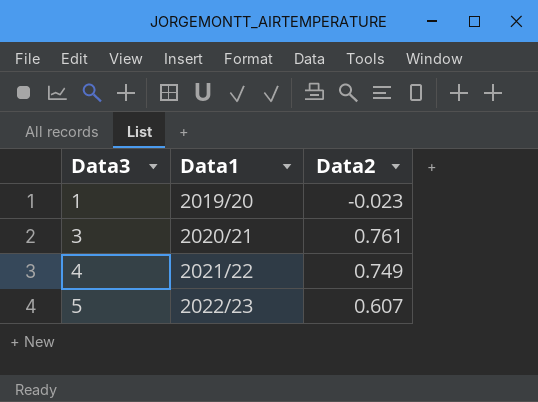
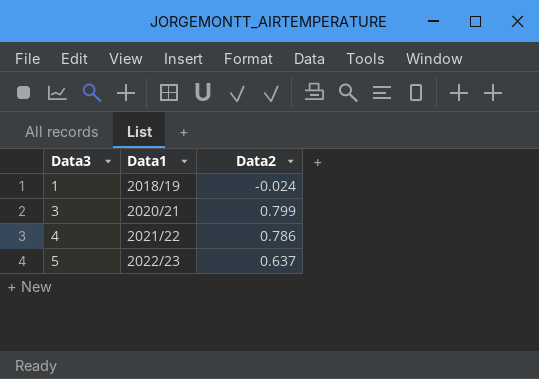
1 | Data1: 2019/20 -> 2018/19
1 | Data2: -0.023 -> -0.024
3 | Data2: 0.761 -> 0.799
4 | Data2: 0.749 -> 0.786
5 | Data2: 0.607 -> 0.637

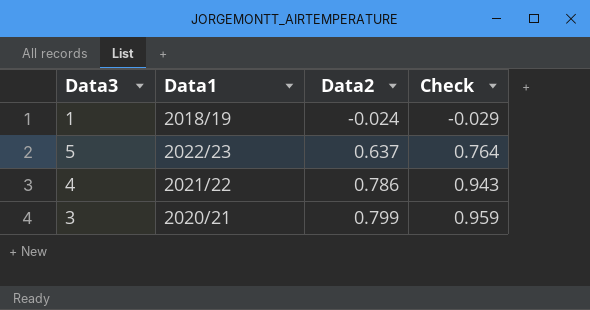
row order: Data3 ascending -> Data2 ascending
column Check | formula: none -> [Data2] * 1.2

